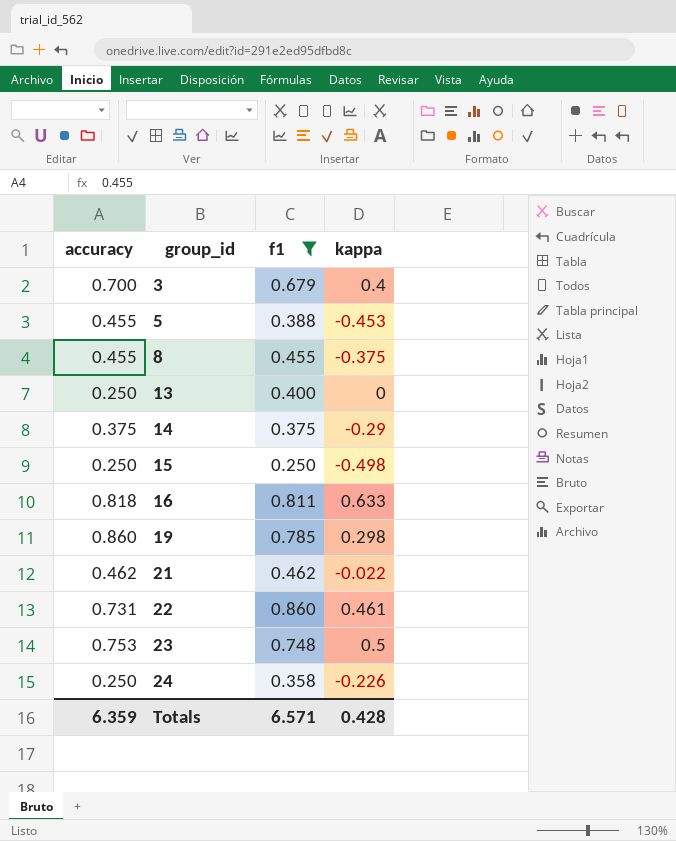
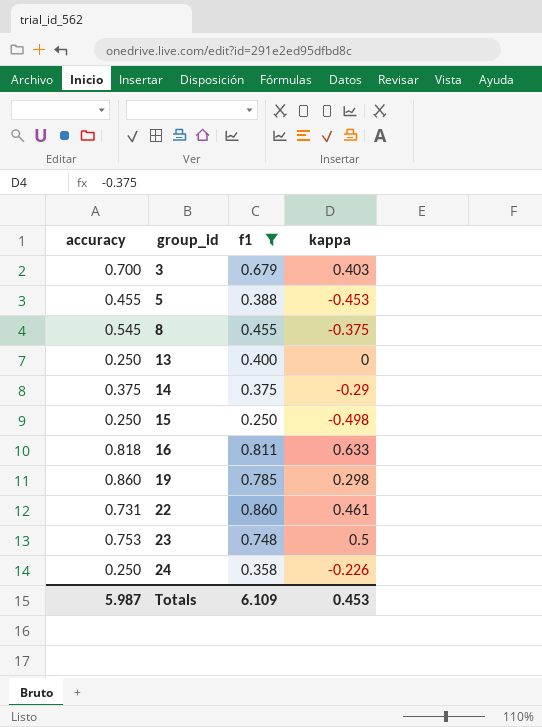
row 21: 0.462 | 0.462 | -0.022 -> none
3 | kappa: 0.4 -> 0.403
8 | accuracy: 0.455 -> 0.545
Totals | accuracy: 6.359 -> 5.987
Totals | f1: 6.571 -> 6.109
Totals | kappa: 0.428 -> 0.453

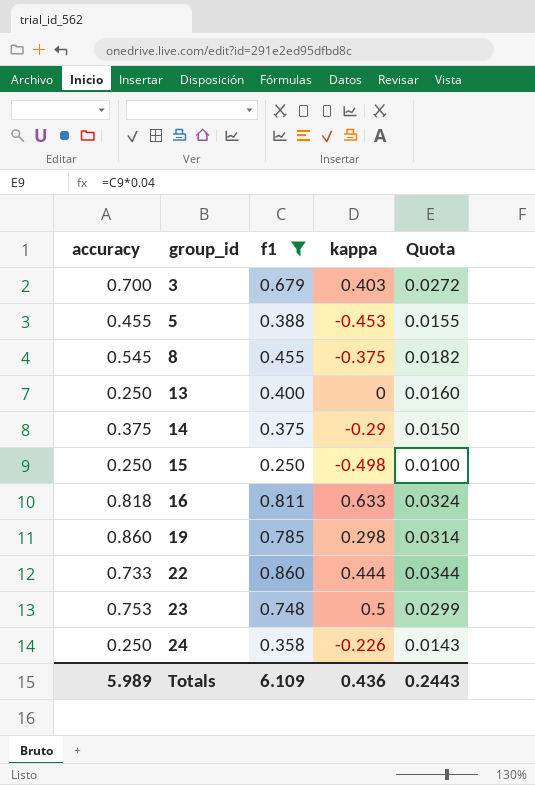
column Quota | formula: none -> [f1] * 0.04
22 | accuracy: 0.731 -> 0.733
22 | kappa: 0.461 -> 0.444
Totals | accuracy: 5.987 -> 5.989
Totals | kappa: 0.453 -> 0.436

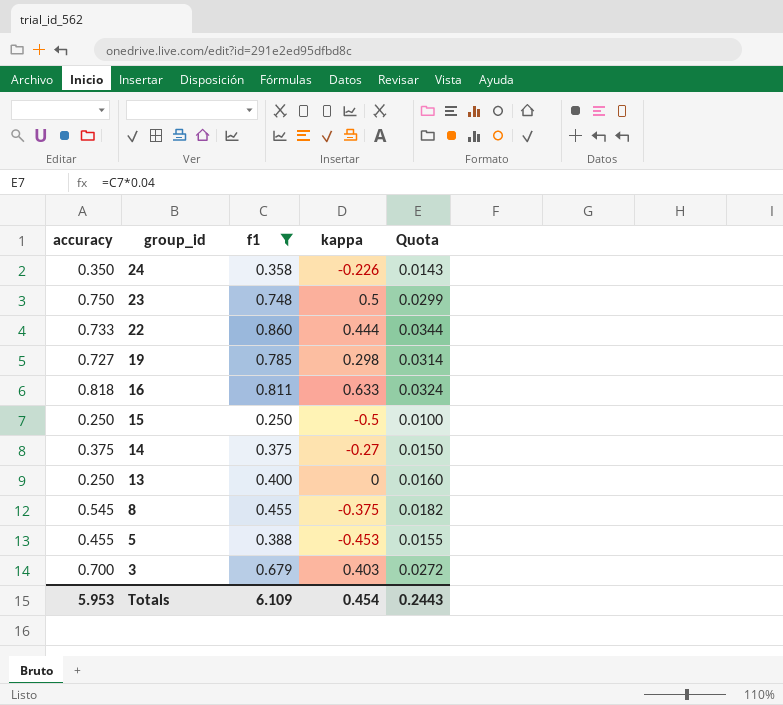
row order: group_id ascending -> group_id descending
24 | accuracy: 0.250 -> 0.350
23 | accuracy: 0.753 -> 0.750
19 | accuracy: 0.860 -> 0.727
15 | kappa: -0.498 -> -0.5
14 | kappa: -0.29 -> -0.27
Totals | accuracy: 5.989 -> 5.953
Totals | kappa: 0.436 -> 0.454

